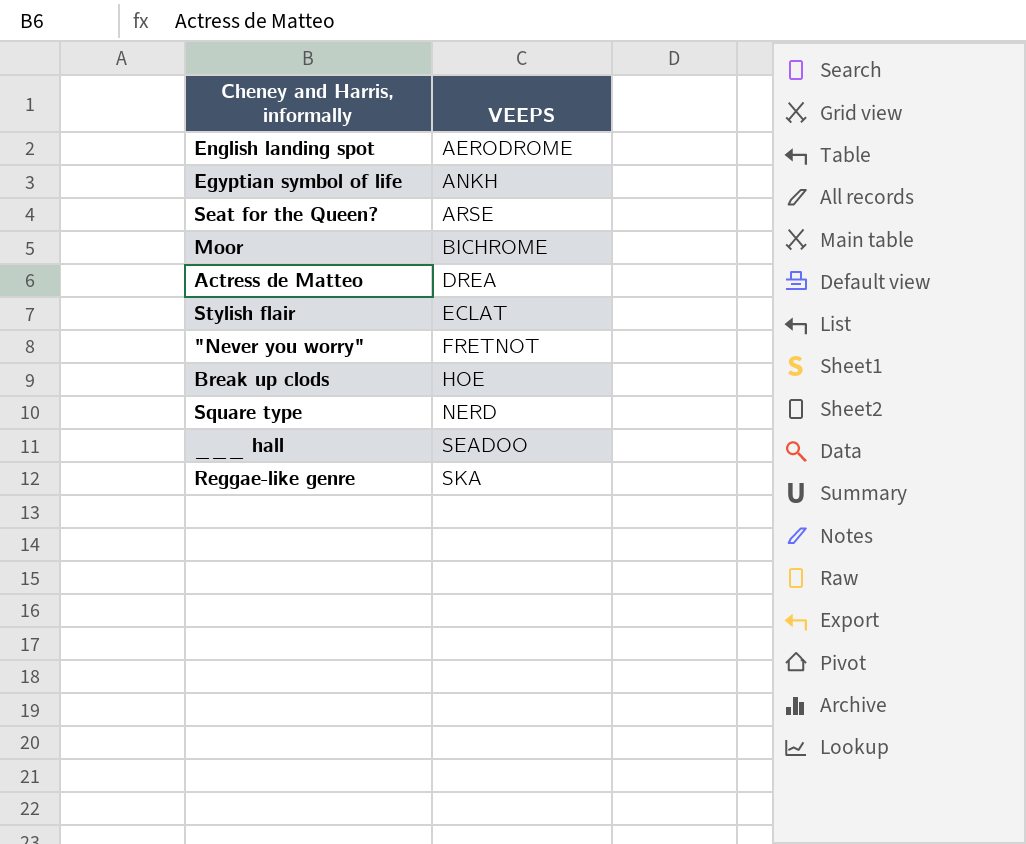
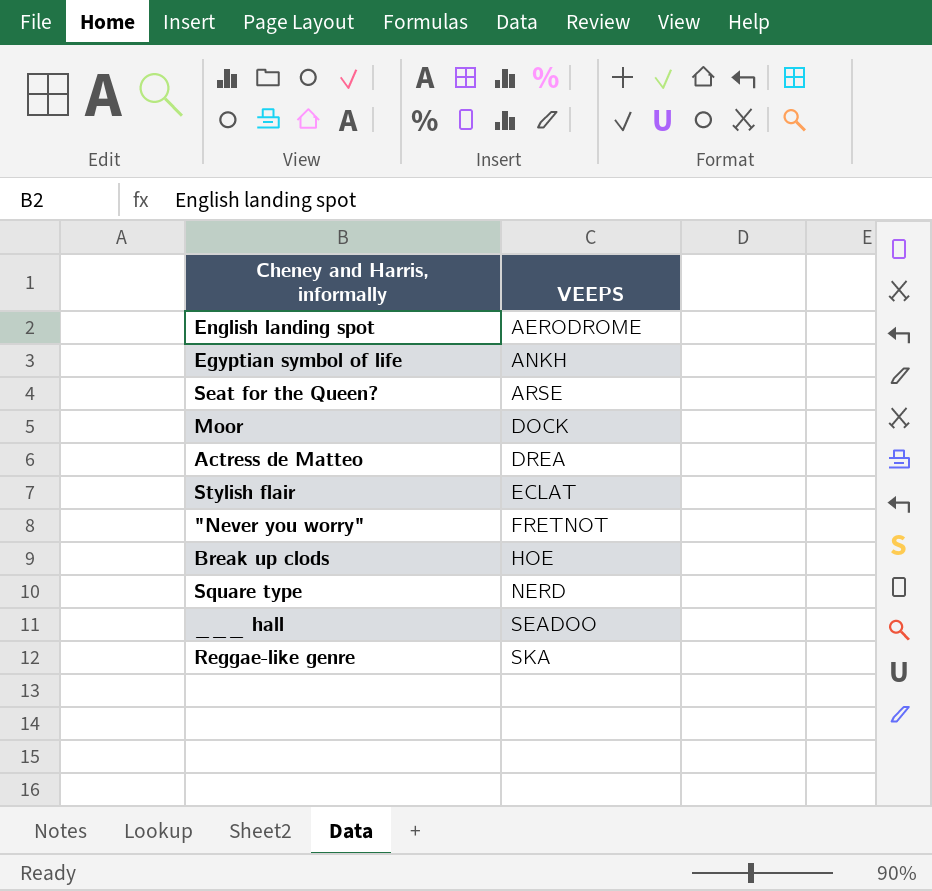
Moor | VEEPS: BICHROME -> DOCK

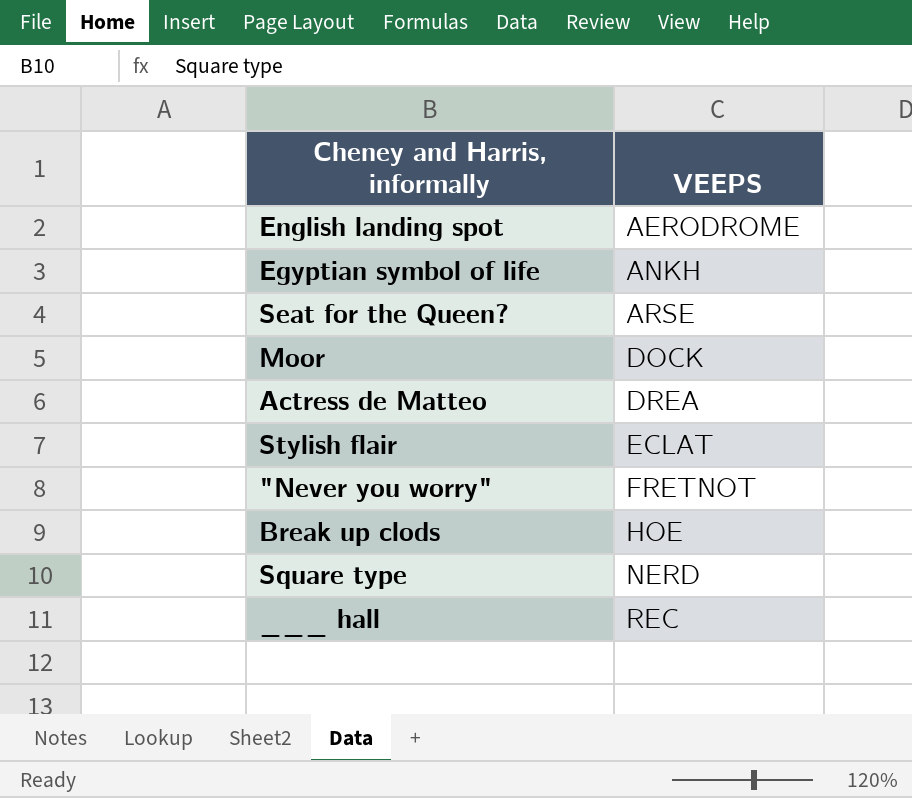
row Reggae-like genre: SKA -> none
___ hall | VEEPS: SEADOO -> REC

